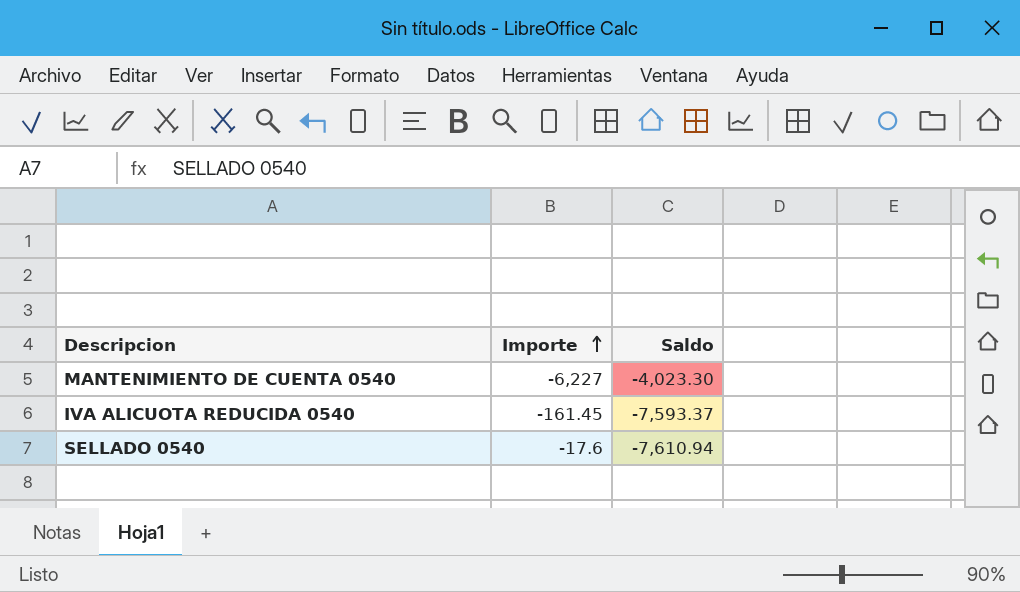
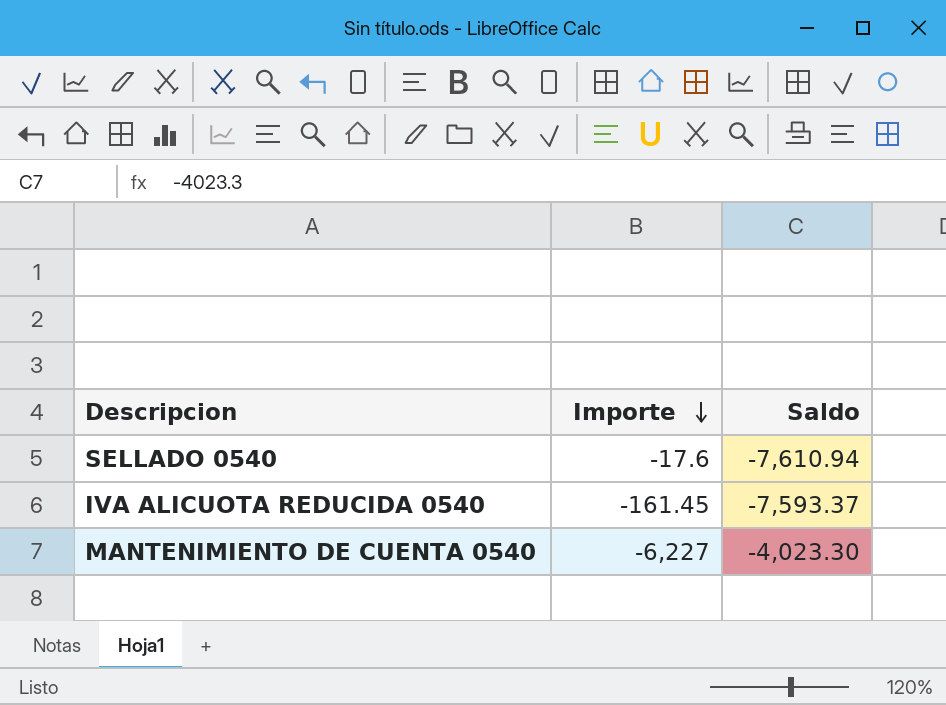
row order: Importe ascending -> Importe descending

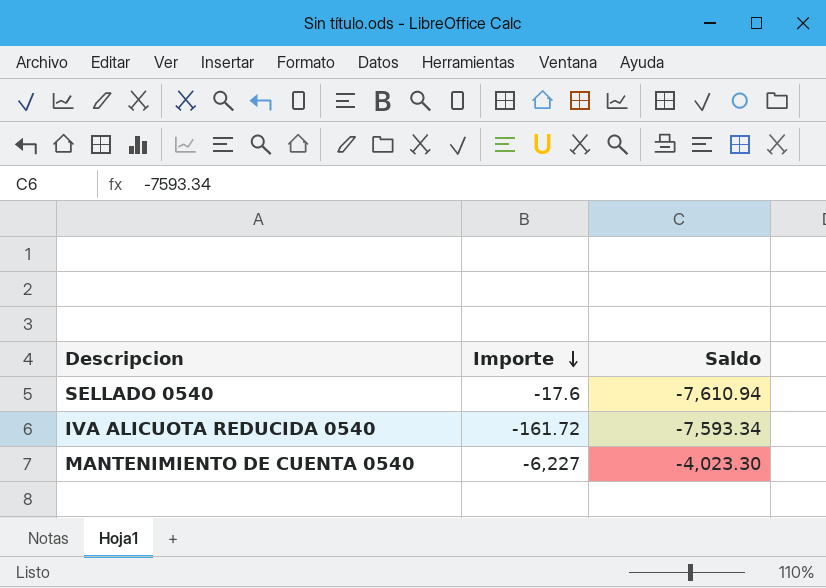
IVA ALICUOTA REDUCIDA 0540 | Importe: -161.45 -> -161.72
IVA ALICUOTA REDUCIDA 0540 | Saldo: -7,593.37 -> -7,593.34

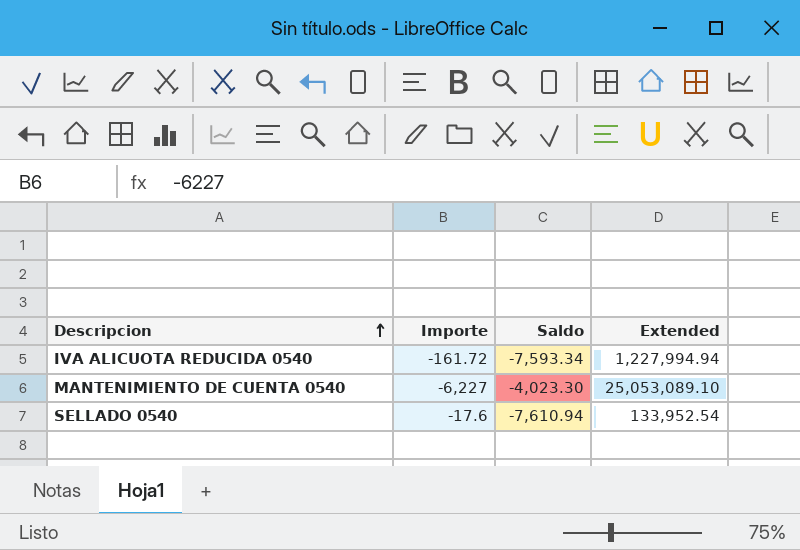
row order: Importe descending -> Descripcion ascending
column Extended | formula: none -> [Importe] * [Saldo]

